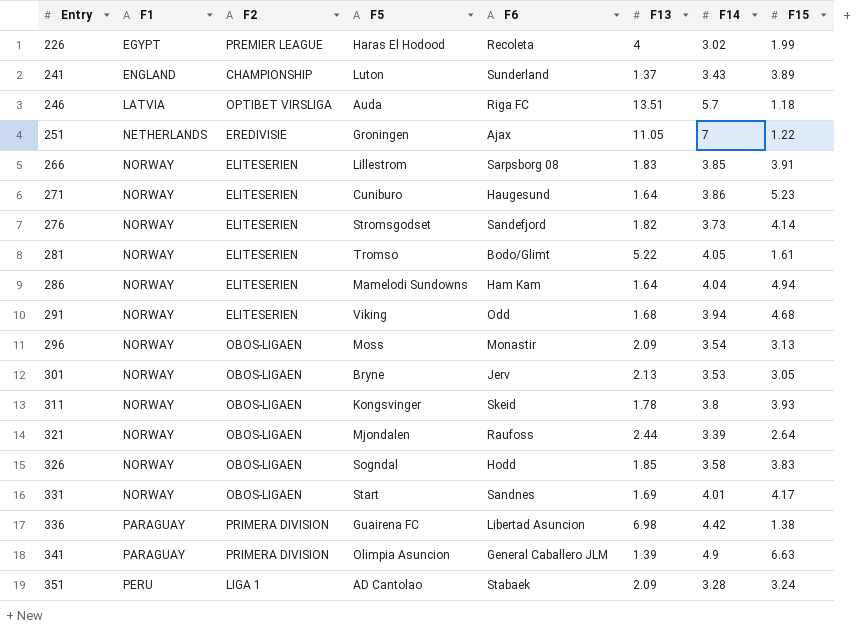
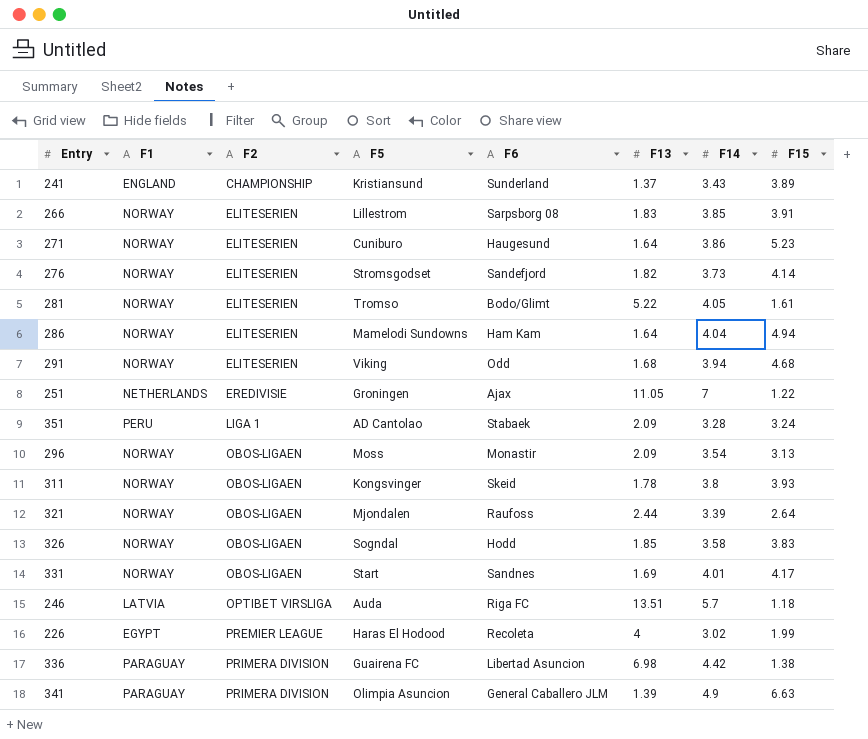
row order: Entry ascending -> F2 ascending
row 301: NORWAY | OBOS-LIGAEN | Bryne | Jerv | 2.13 | 3.53 | 3.05 -> none
241 | F5: Luton -> Kristiansund

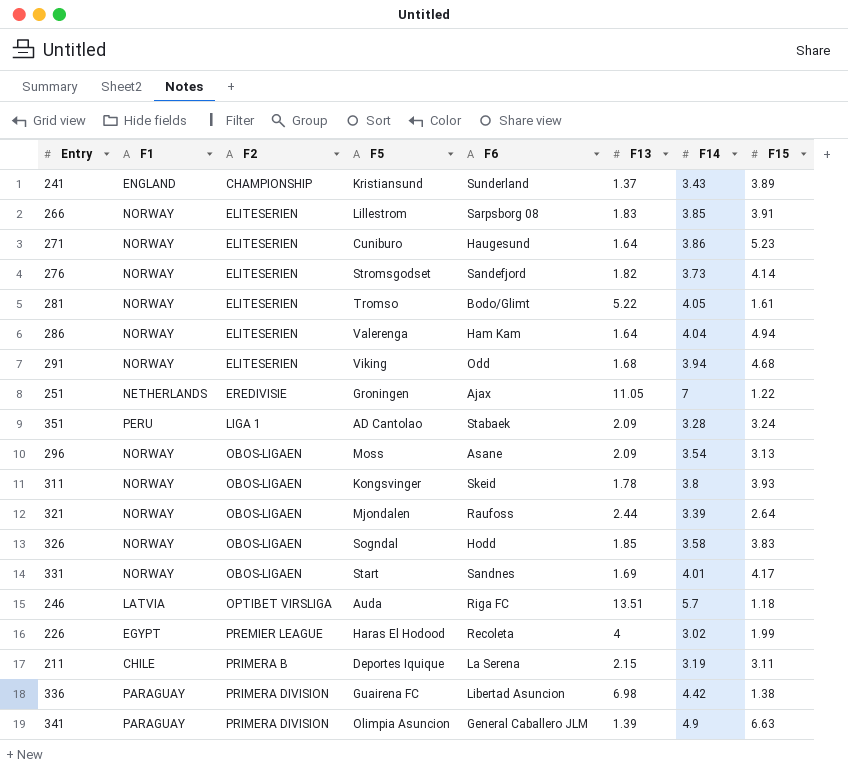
286 | F5: Mamelodi Sundowns -> Valerenga
296 | F6: Monastir -> Asane
row 211: none -> CHILE | PRIMERA B | Deportes Iquique | La Serena | 2.15 | 3.19 | 3.11

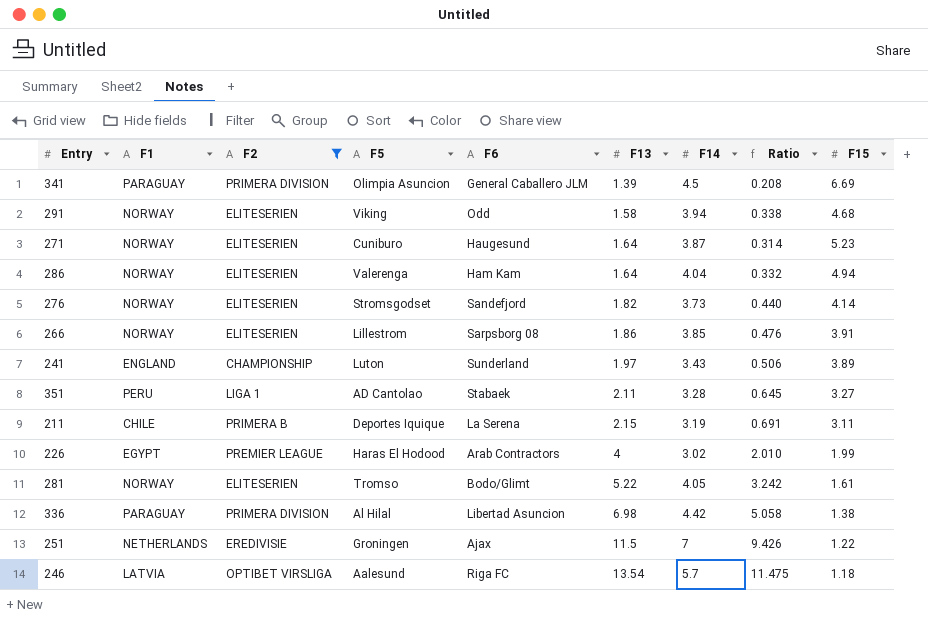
filter: none -> F2 != OBOS-LIGAEN
row order: F2 ascending -> F13 ascending
column Ratio | formula: none -> [F13] / [F15]
341 | F14: 4.9 -> 4.5
341 | F15: 6.63 -> 6.69
291 | F13: 1.68 -> 1.58
271 | F14: 3.86 -> 3.87
266 | F13: 1.83 -> 1.86
241 | F5: Kristiansund -> Luton
241 | F13: 1.37 -> 1.97
351 | F13: 2.09 -> 2.11
351 | F15: 3.24 -> 3.27
226 | F6: Recoleta -> Arab Contractors
336 | F5: Guairena FC -> Al Hilal
251 | F13: 11.05 -> 11.5
246 | F5: Auda -> Aalesund
246 | F13: 13.51 -> 13.54

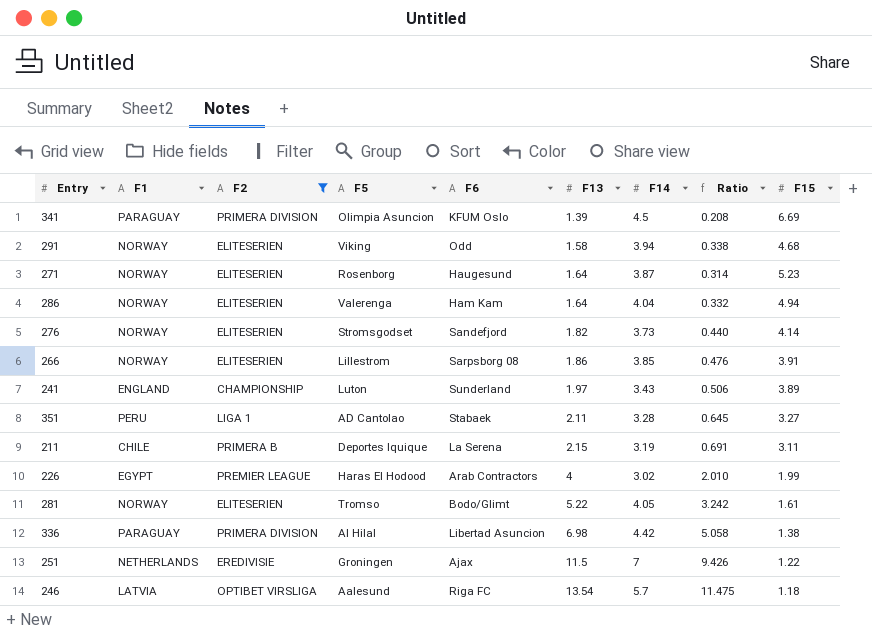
341 | F6: General Caballero JLM -> KFUM Oslo
271 | F5: Cuniburo -> Rosenborg

